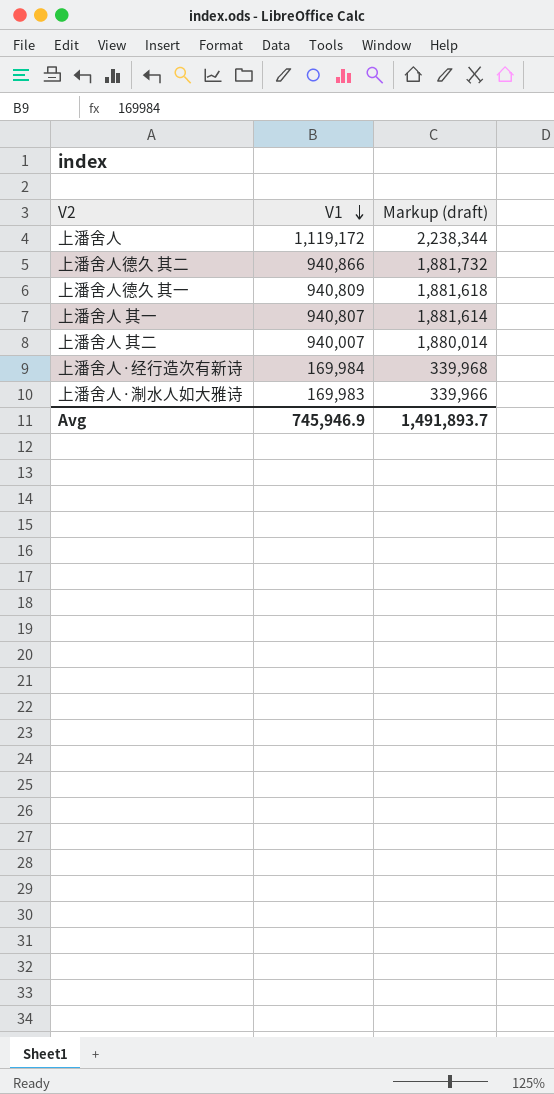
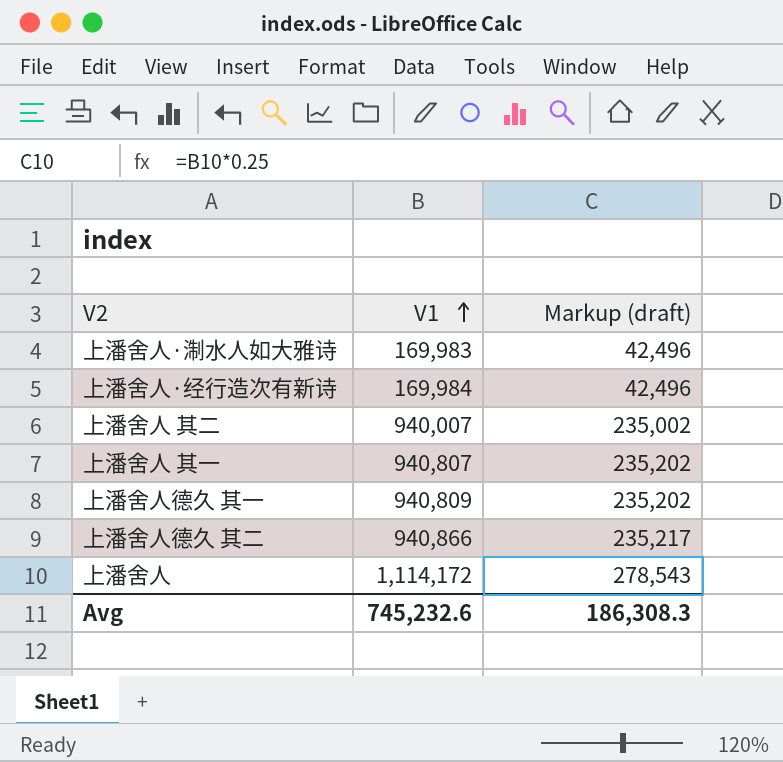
row order: V1 descending -> V1 ascending
column Markup (draft) | formula: [V1] * 2 -> [V1] * 0.25
上潘舍人 | V1: 1,119,172 -> 1,114,172
Avg | V1: 745,946.9 -> 745,232.6
Avg | Markup (draft): 1,491,893.7 -> 186,308.3

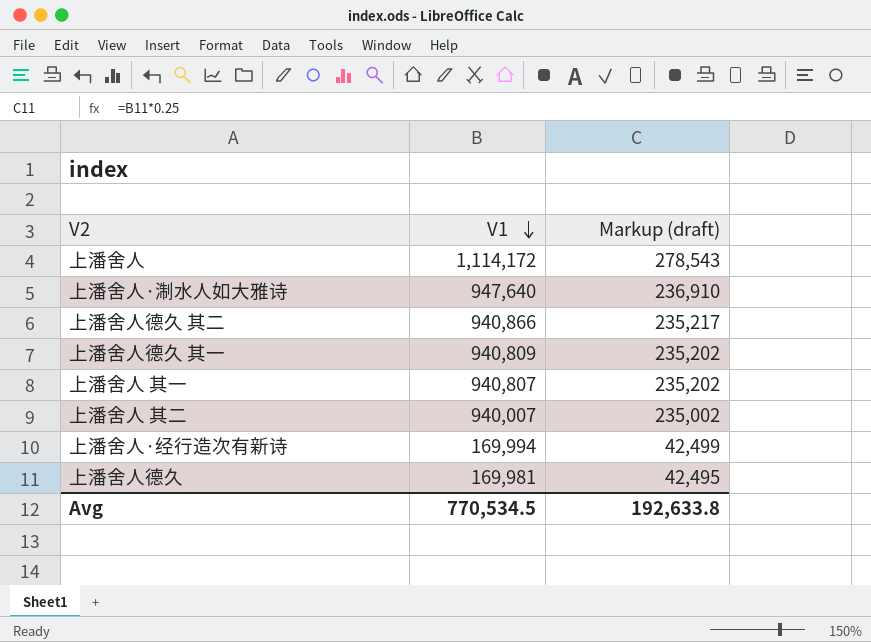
row order: V1 ascending -> V1 descending
上潘舍人·淛水人如大雅诗 | V1: 169,983 -> 947,640
上潘舍人·淛水人如大雅诗 | Markup (draft): 42,496 -> 236,910
上潘舍人·经行造次有新诗 | V1: 169,984 -> 169,994
上潘舍人·经行造次有新诗 | Markup (draft): 42,496 -> 42,499
row 上潘舍人德久: none -> 169,981 | 42,495
Avg | V1: 745,232.6 -> 770,534.5
Avg | Markup (draft): 186,308.3 -> 192,633.8

